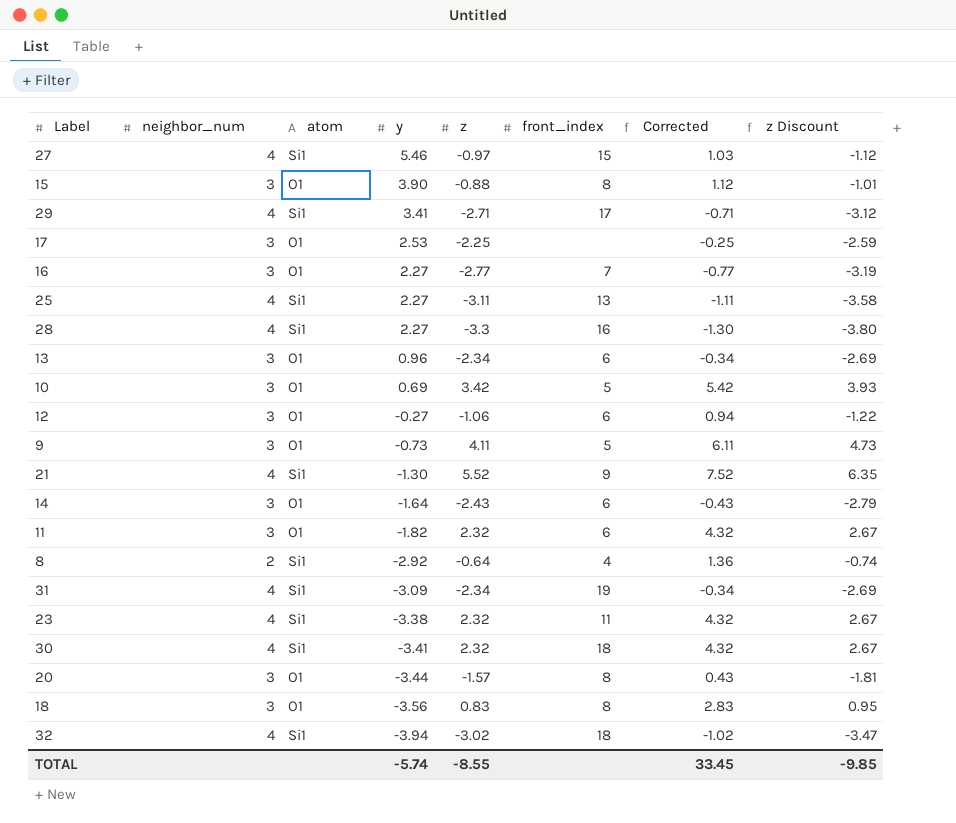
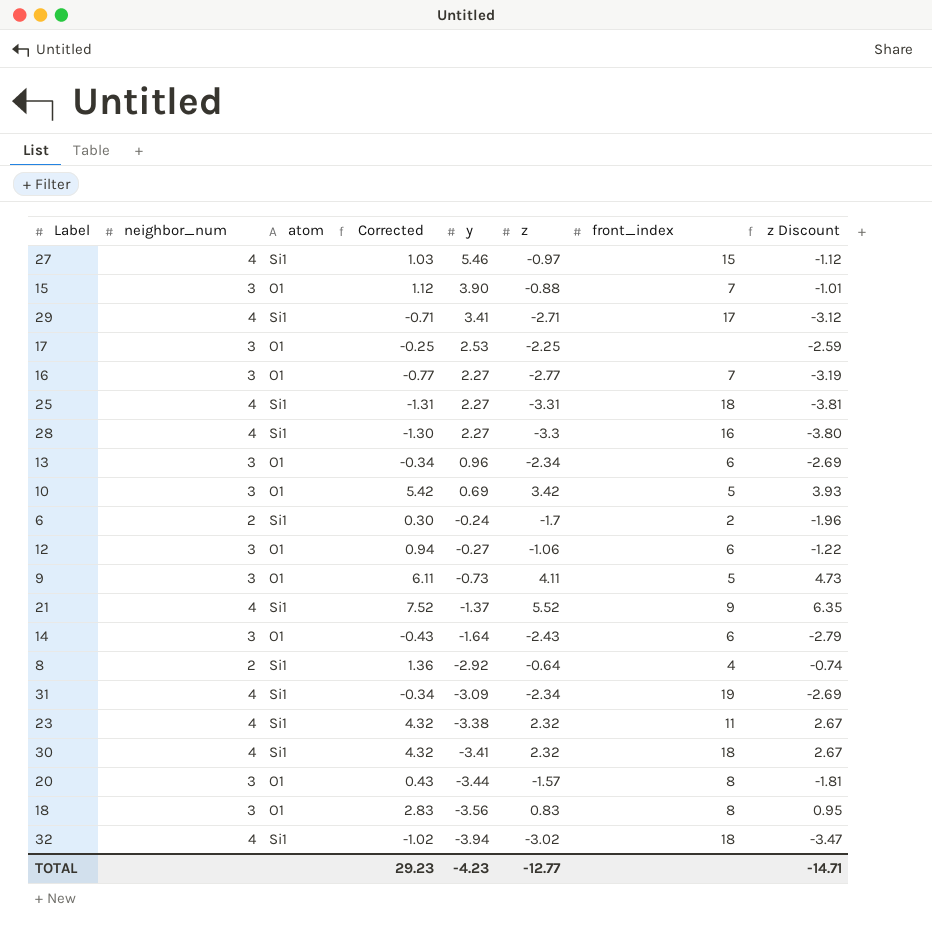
column Corrected | position: 7 -> 4
row 11: 3 | O1 | -1.82 | 2.32 | 6 | 4.32 | 2.67 -> none
15 | front_index: 8 -> 7
25 | Corrected: -1.11 -> -1.31
25 | z: -3.11 -> -3.31
25 | front_index: 13 -> 18
25 | z Discount: -3.58 -> -3.81
row 6: none -> 2 | Si1 | 0.30 | -0.24 | -1.7 | 2 | -1.96
21 | y: -1.30 -> -1.37
TOTAL | Corrected: 33.45 -> 29.23
TOTAL | y: -5.74 -> -4.23
TOTAL | z: -8.55 -> -12.77
TOTAL | z Discount: -9.85 -> -14.71

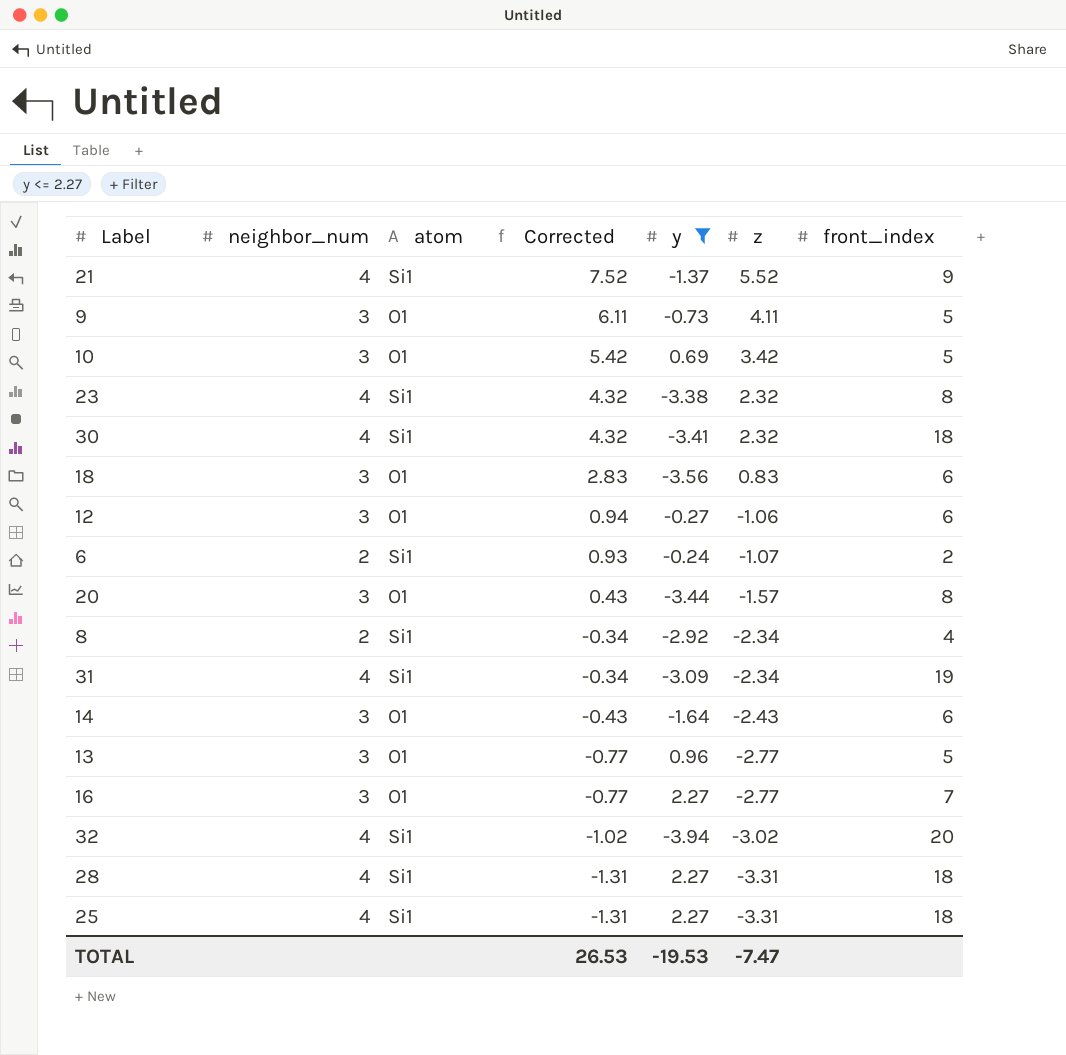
filter: none -> y <= 2.27
row order: y descending -> Corrected descending
column z Discount | formula: [z] * 1.15 -> none
23 | front_index: 11 -> 8
18 | front_index: 8 -> 6
6 | Corrected: 0.30 -> 0.93
6 | z: -1.7 -> -1.07
8 | Corrected: 1.36 -> -0.34
8 | z: -0.64 -> -2.34
13 | Corrected: -0.34 -> -0.77
13 | z: -2.34 -> -2.77
13 | front_index: 6 -> 5
32 | front_index: 18 -> 20
28 | Corrected: -1.30 -> -1.31
28 | z: -3.3 -> -3.31
28 | front_index: 16 -> 18
TOTAL | Corrected: 29.23 -> 26.53
TOTAL | y: -4.23 -> -19.53
TOTAL | z: -12.77 -> -7.47

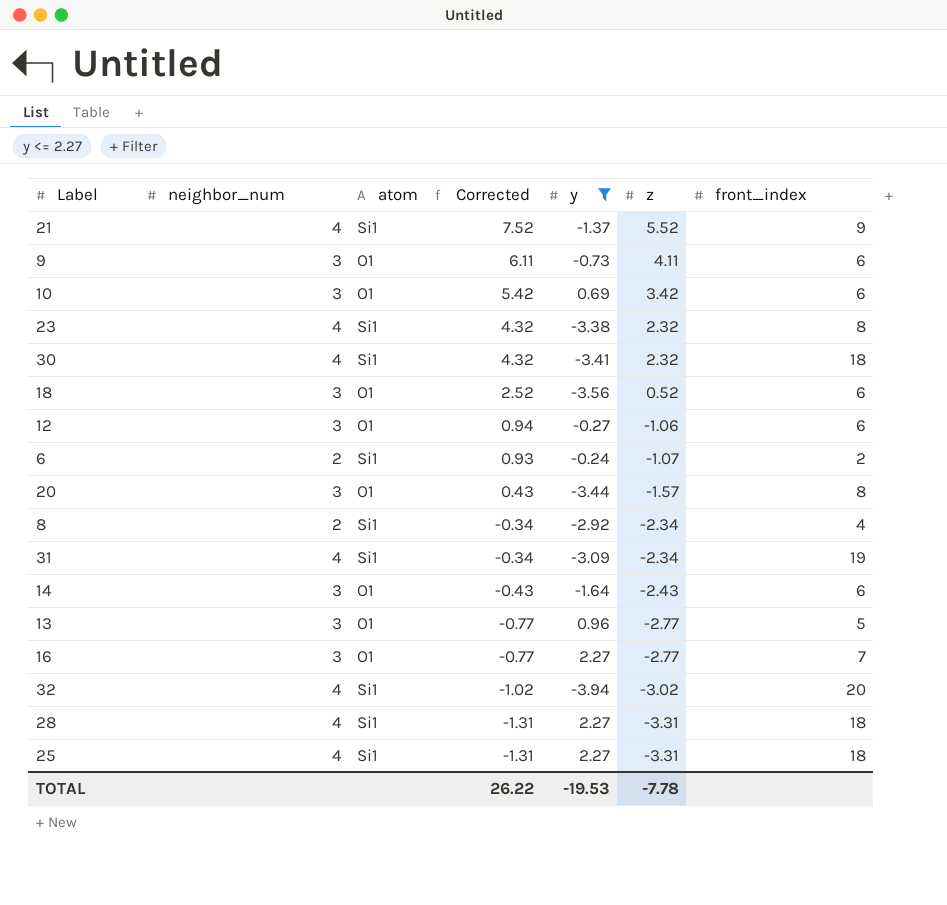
9 | front_index: 5 -> 6
10 | front_index: 5 -> 6
18 | Corrected: 2.83 -> 2.52
18 | z: 0.83 -> 0.52
TOTAL | Corrected: 26.53 -> 26.22
TOTAL | z: -7.47 -> -7.78

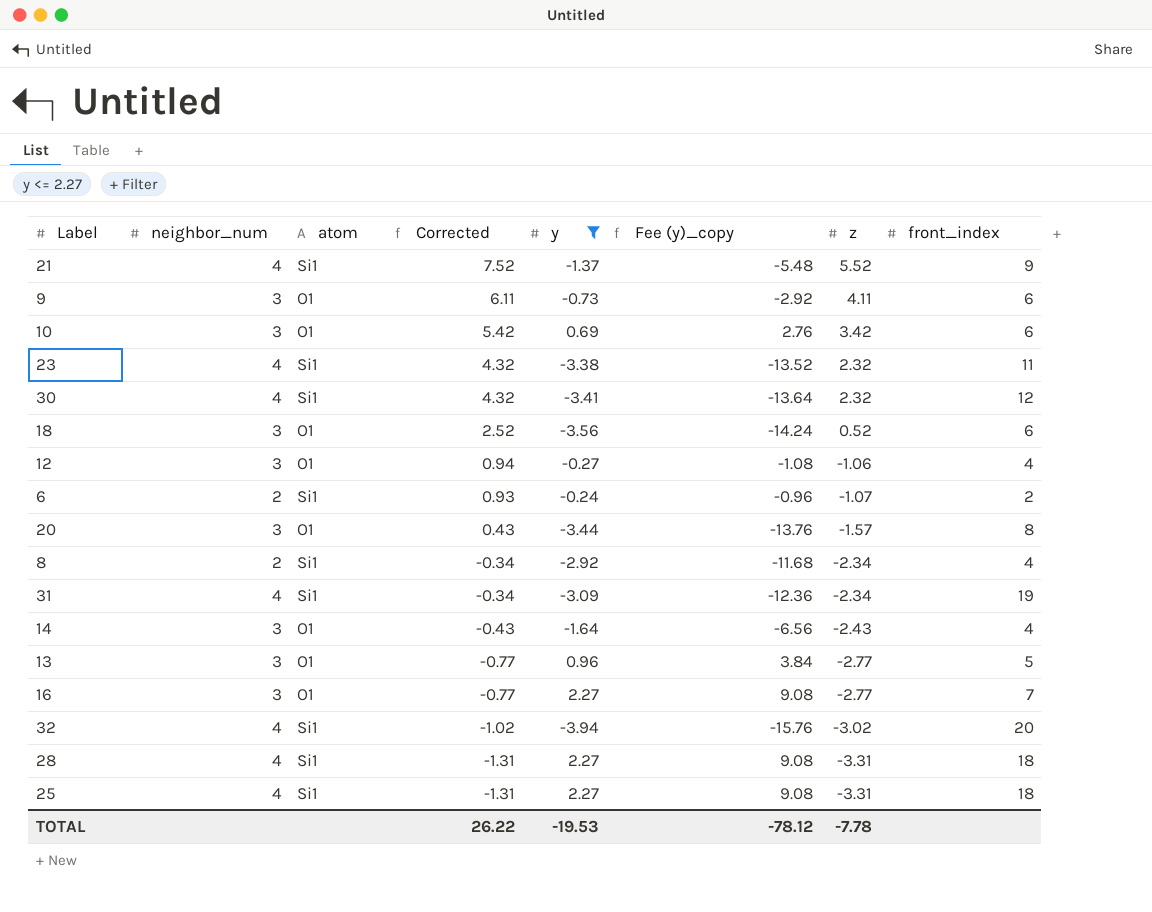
column Fee (y)_copy | formula: none -> [y] * 4
23 | front_index: 8 -> 11
30 | front_index: 18 -> 12
12 | front_index: 6 -> 4
14 | front_index: 6 -> 4

